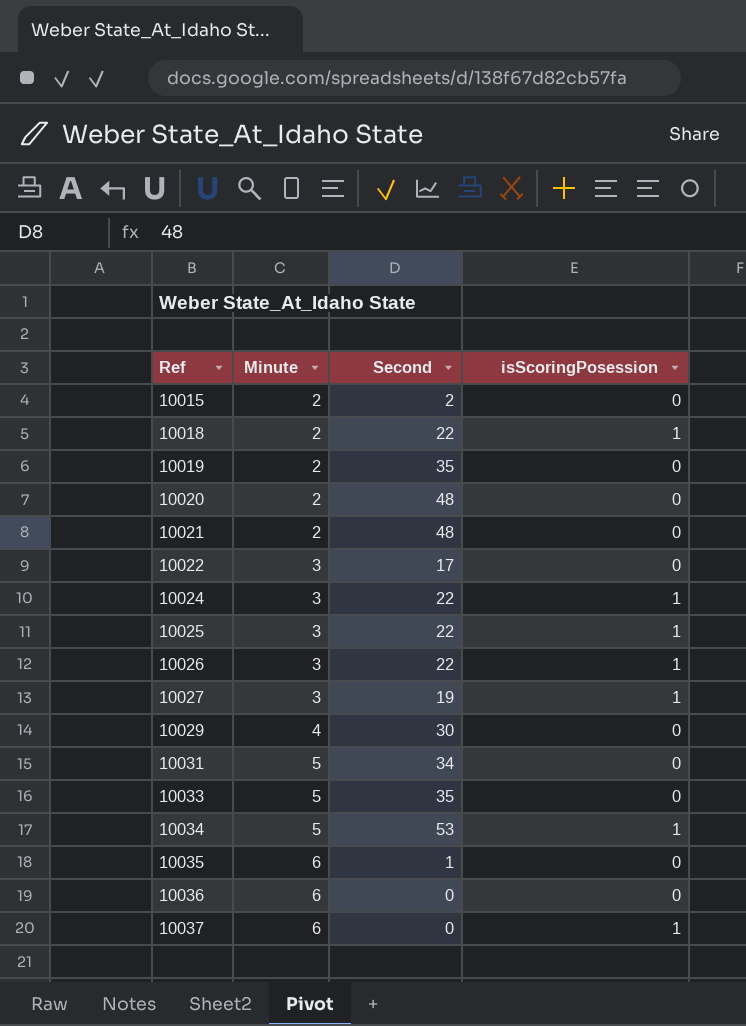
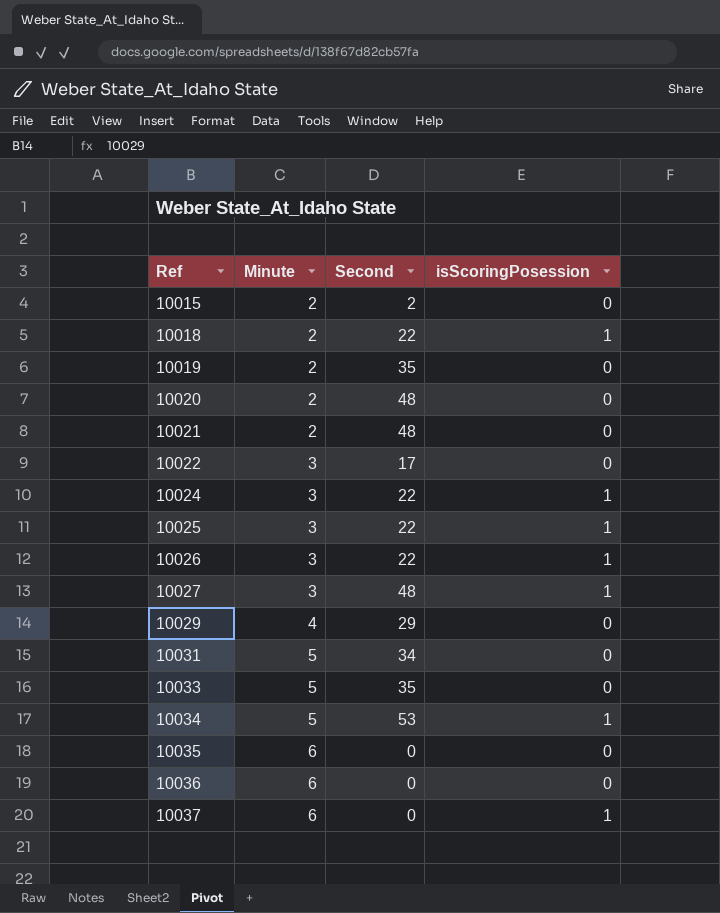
10027 | Second: 19 -> 48
10029 | Second: 30 -> 29
10035 | Second: 1 -> 0

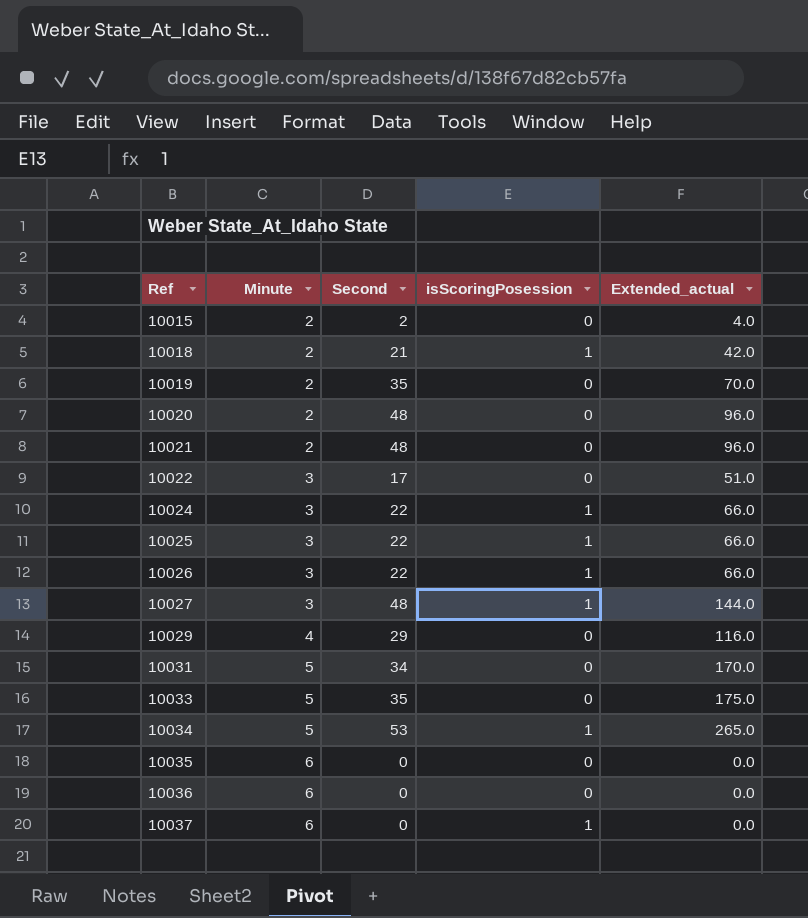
column Extended_actual | formula: none -> [Minute] * [Second]
10018 | Second: 22 -> 21

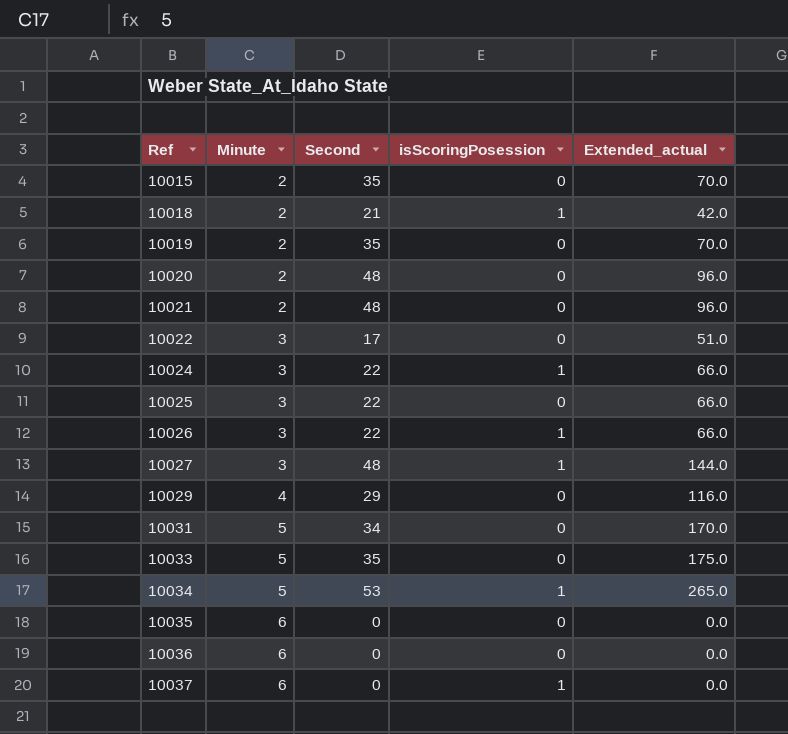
10015 | Second: 2 -> 35
10015 | Extended_actual: 4.0 -> 70.0
10025 | isScoringPosession: 1 -> 0

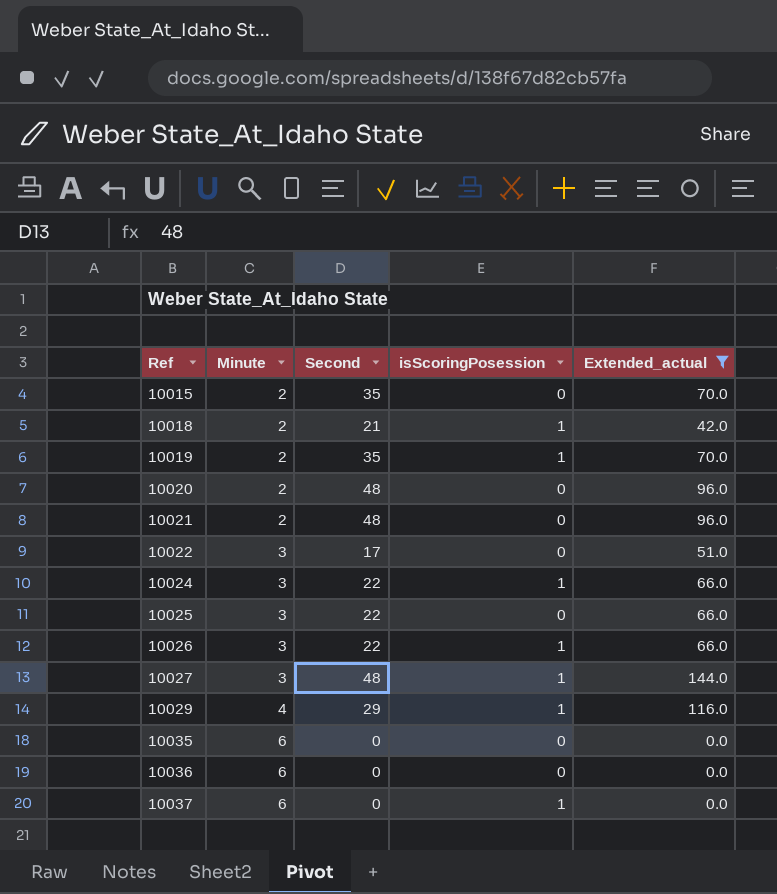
filter: none -> Extended_actual <= 144.0
10019 | isScoringPosession: 0 -> 1
10029 | isScoringPosession: 0 -> 1

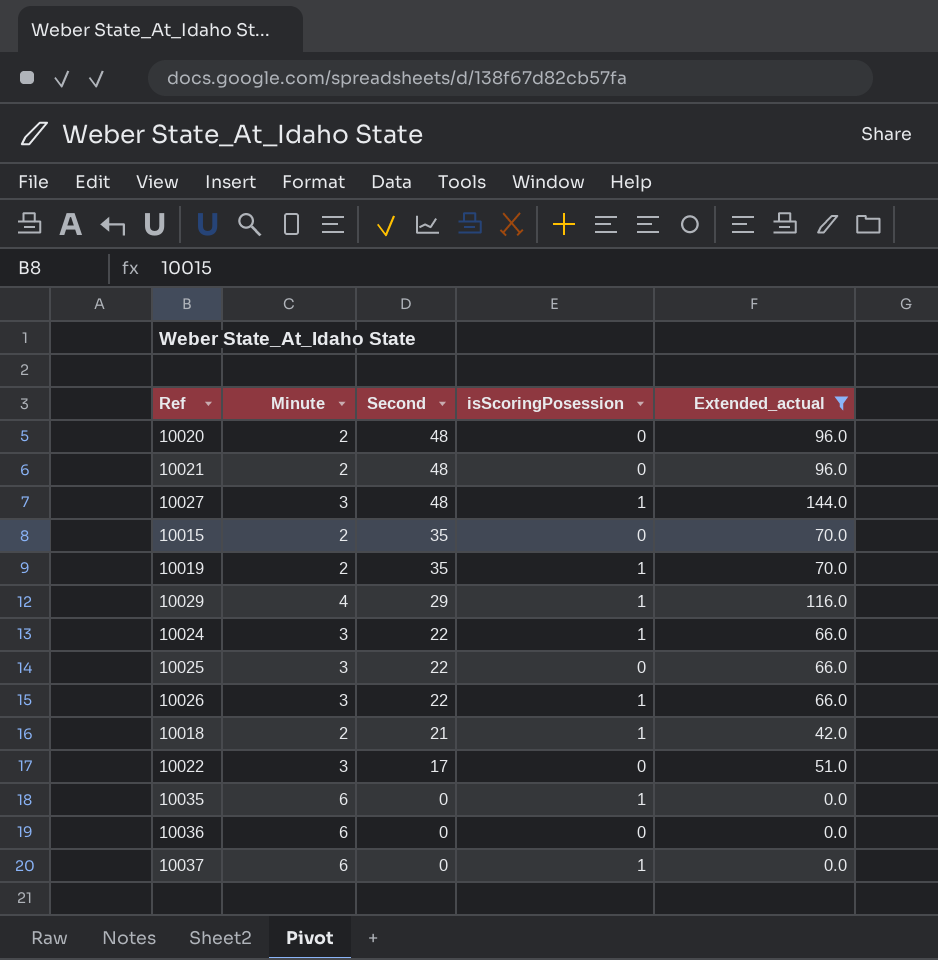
row order: Ref ascending -> Second descending
10035 | isScoringPosession: 0 -> 1

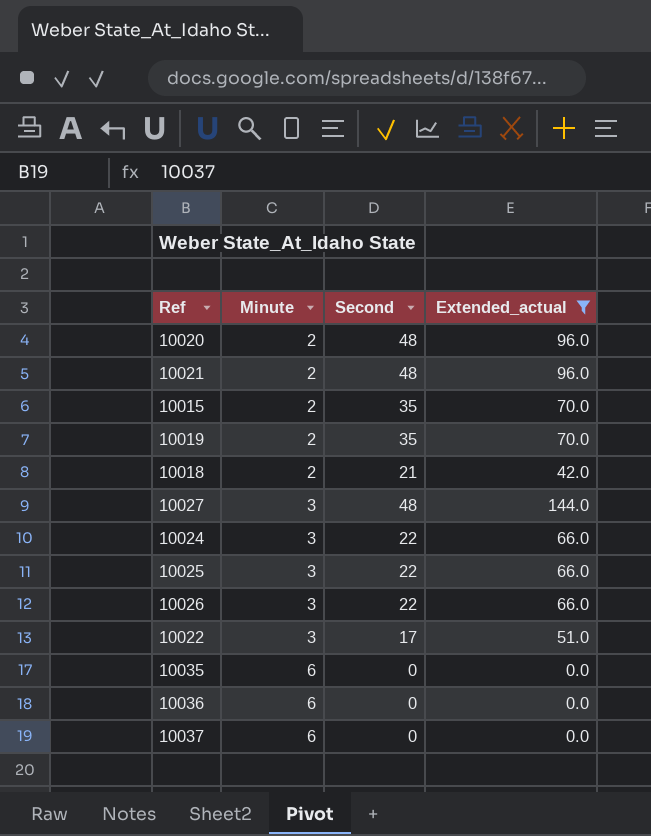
row order: Second descending -> Minute ascending
column isScoringPosession | position: 4 -> none
row 10029: 4 | 29 | 1 | 116.0 -> none

